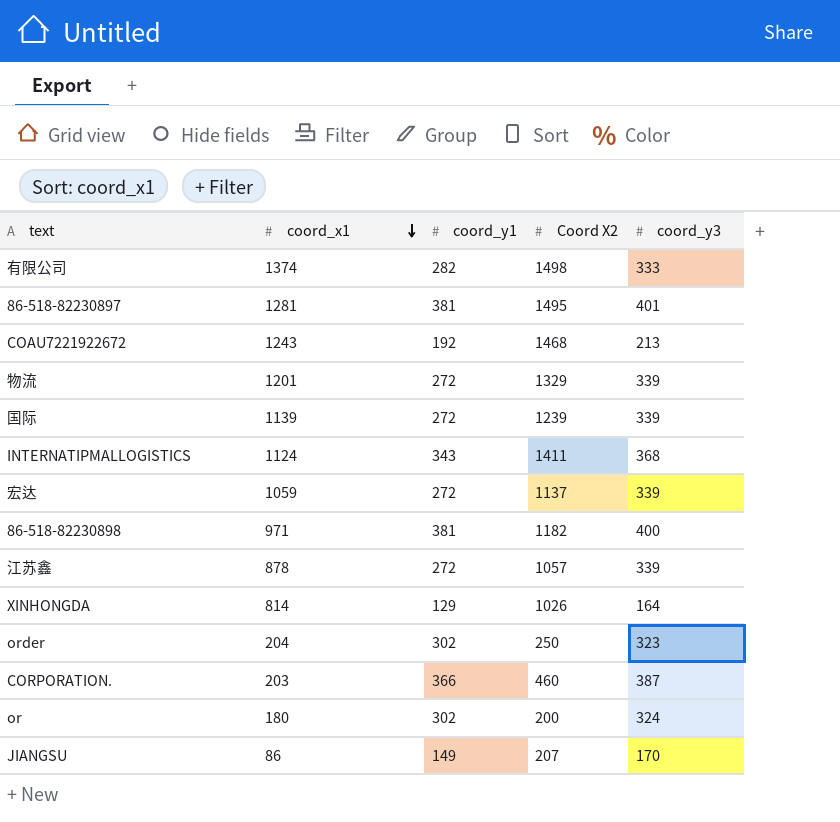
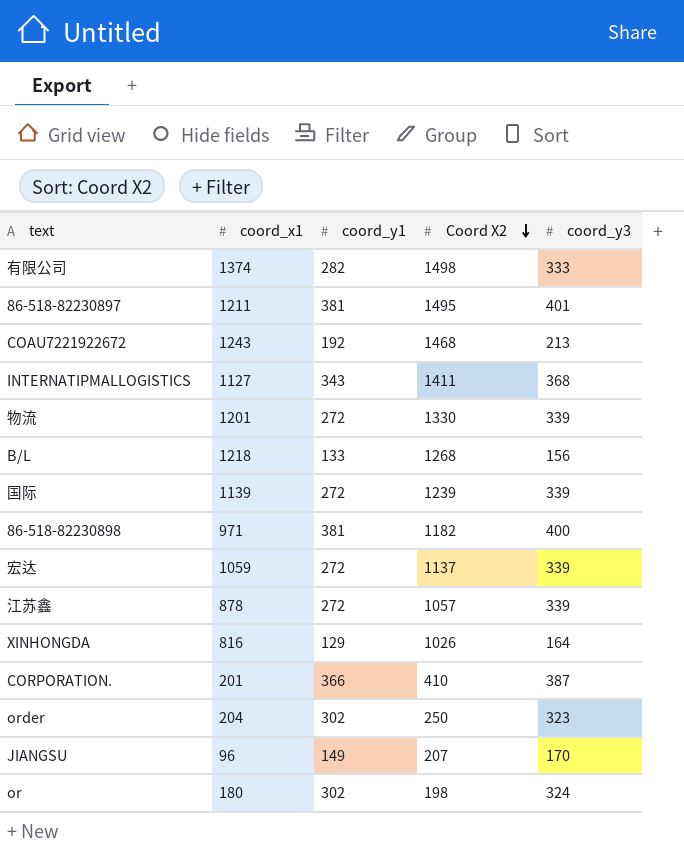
row order: coord_x1 descending -> Coord X2 descending
86-518-82230897 | coord_x1: 1281 -> 1211
INTERNATIPMALLOGISTICS | coord_x1: 1124 -> 1127
物流 | Coord X2: 1329 -> 1330
row B/L: none -> 1218 | 133 | 1268 | 156
XINHONGDA | coord_x1: 814 -> 816
CORPORATION. | coord_x1: 203 -> 201
CORPORATION. | Coord X2: 460 -> 410
JIANGSU | coord_x1: 86 -> 96
or | Coord X2: 200 -> 198

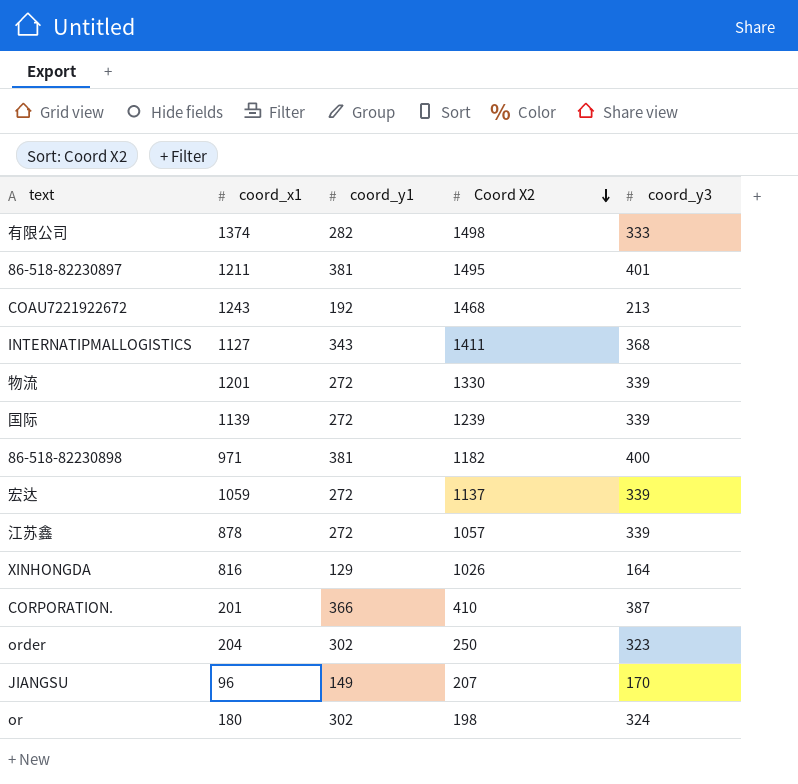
row B/L: 1218 | 133 | 1268 | 156 -> none

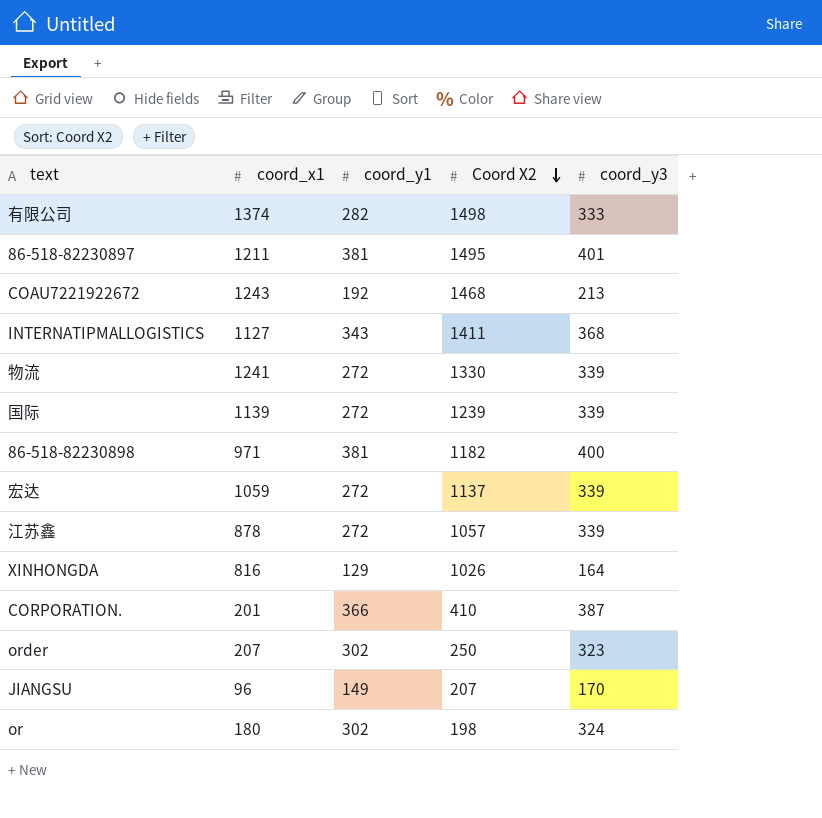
物流 | coord_x1: 1201 -> 1241
order | coord_x1: 204 -> 207

